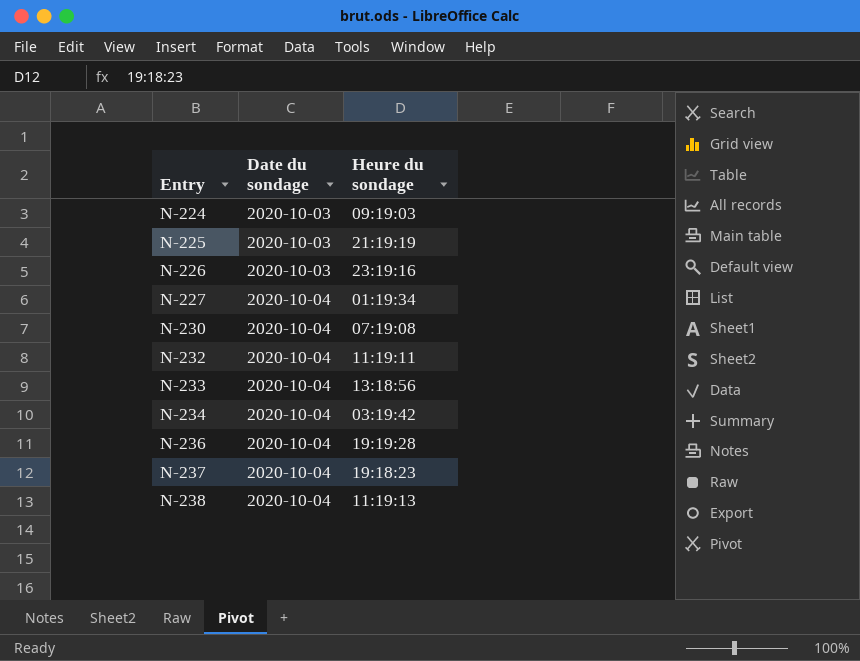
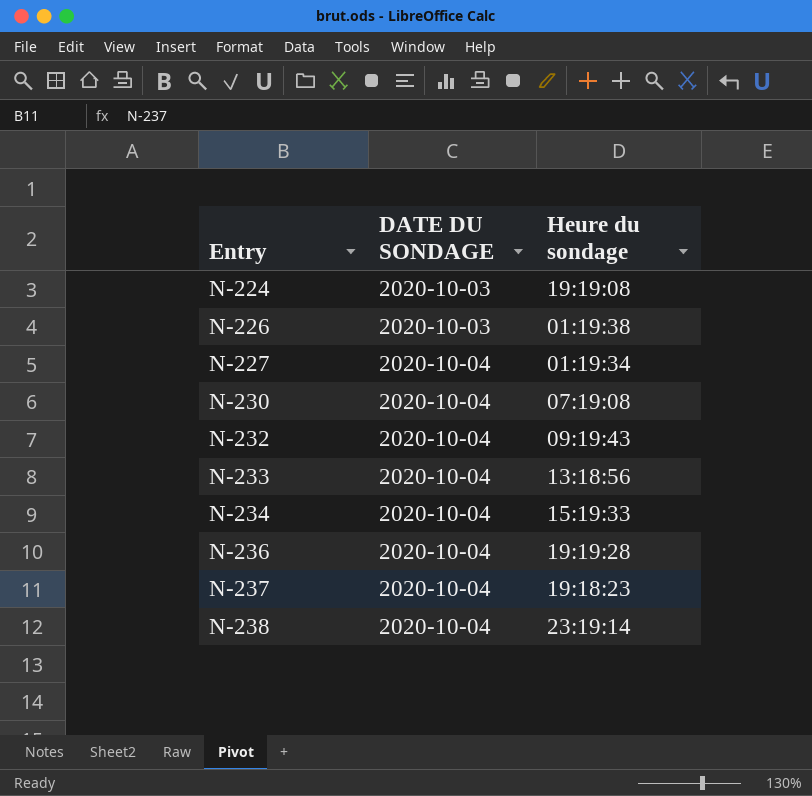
column name: Date du sondage -> DATE DU SONDAGE
row N-225: 2020-10-03 | 21:19:19 -> none
N-224 | Heure du sondage: 09:19:03 -> 19:19:08
N-226 | Heure du sondage: 23:19:16 -> 01:19:38
N-232 | Heure du sondage: 11:19:11 -> 09:19:43
N-234 | Heure du sondage: 03:19:42 -> 15:19:33
N-238 | Heure du sondage: 11:19:13 -> 23:19:14

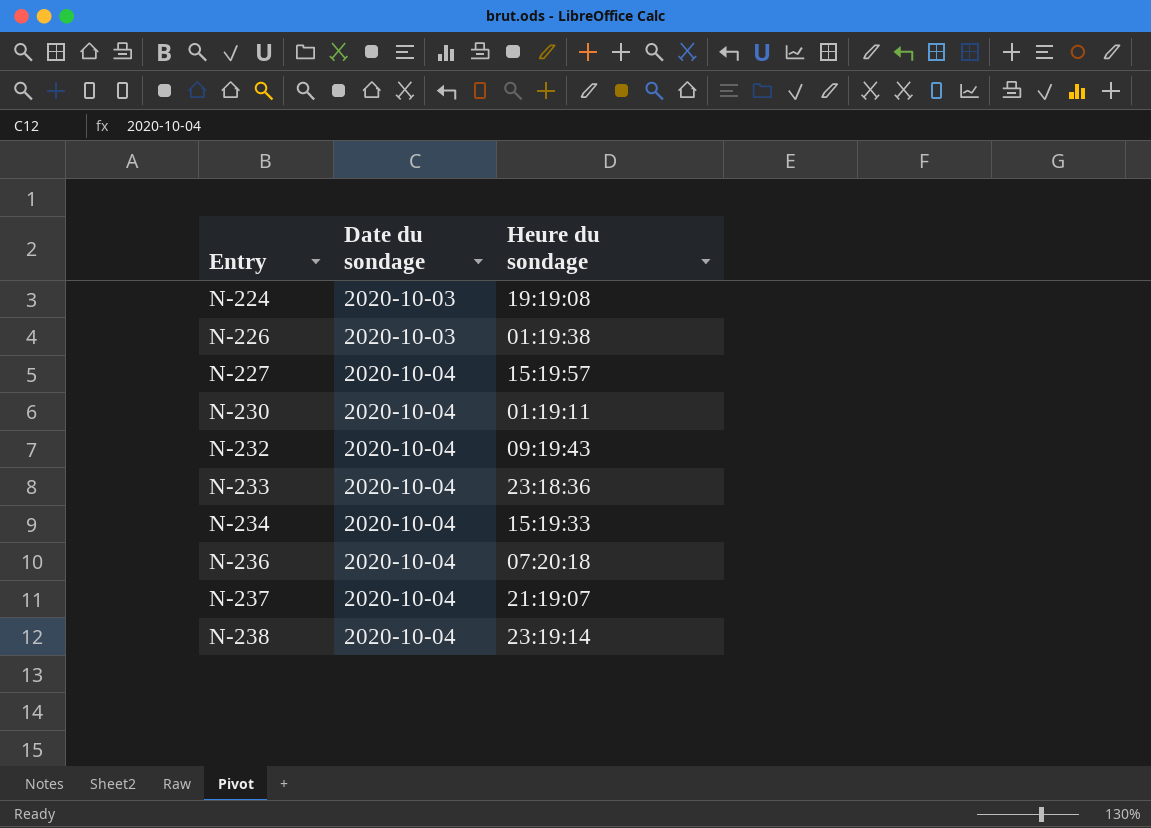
column name: DATE DU SONDAGE -> Date du sondage
N-227 | Heure du sondage: 01:19:34 -> 15:19:57
N-230 | Heure du sondage: 07:19:08 -> 01:19:11
N-233 | Heure du sondage: 13:18:56 -> 23:18:36
N-236 | Heure du sondage: 19:19:28 -> 07:20:18
N-237 | Heure du sondage: 19:18:23 -> 21:19:07

